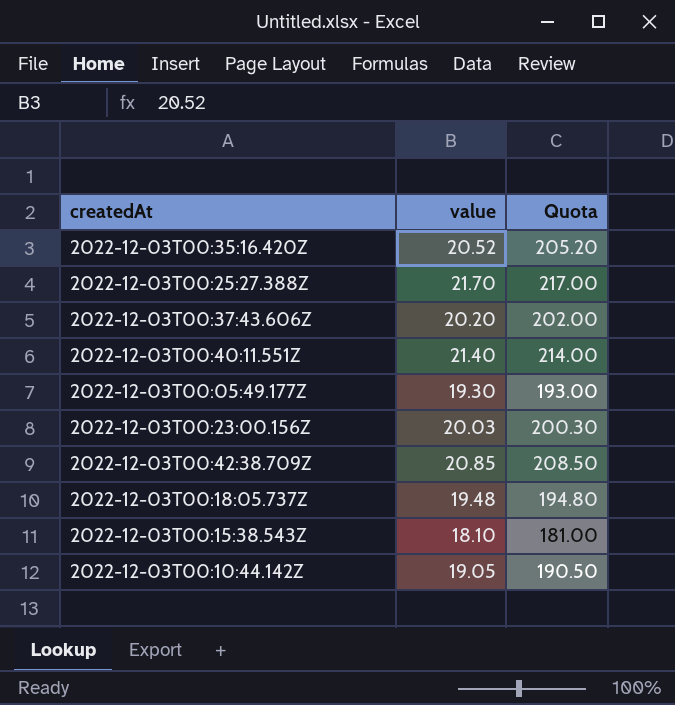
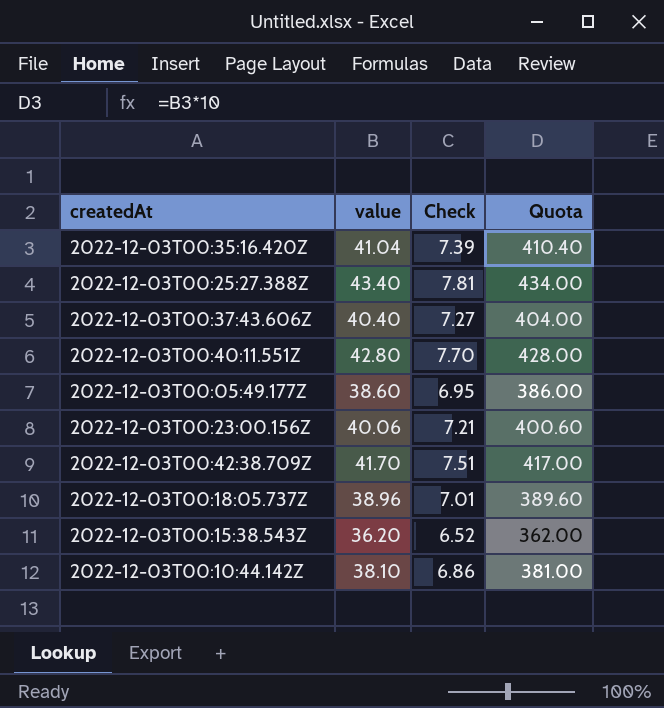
column Check | formula: none -> [value] * 0.18
2022-12-03T00:35:16.420Z | value: 20.52 -> 41.04
2022-12-03T00:35:16.420Z | Quota: 205.20 -> 410.40
2022-12-03T00:25:27.388Z | value: 21.70 -> 43.40
2022-12-03T00:25:27.388Z | Quota: 217.00 -> 434.00
2022-12-03T00:37:43.606Z | value: 20.20 -> 40.40
2022-12-03T00:37:43.606Z | Quota: 202.00 -> 404.00
2022-12-03T00:40:11.551Z | value: 21.40 -> 42.80
2022-12-03T00:40:11.551Z | Quota: 214.00 -> 428.00
2022-12-03T00:05:49.177Z | value: 19.30 -> 38.60
2022-12-03T00:05:49.177Z | Quota: 193.00 -> 386.00
2022-12-03T00:23:00.156Z | value: 20.03 -> 40.06
2022-12-03T00:23:00.156Z | Quota: 200.30 -> 400.60
2022-12-03T00:42:38.709Z | value: 20.85 -> 41.70
2022-12-03T00:42:38.709Z | Quota: 208.50 -> 417.00
2022-12-03T00:18:05.737Z | value: 19.48 -> 38.96
2022-12-03T00:18:05.737Z | Quota: 194.80 -> 389.60
2022-12-03T00:15:38.543Z | value: 18.10 -> 36.20
2022-12-03T00:15:38.543Z | Quota: 181.00 -> 362.00
2022-12-03T00:10:44.142Z | value: 19.05 -> 38.10
2022-12-03T00:10:44.142Z | Quota: 190.50 -> 381.00

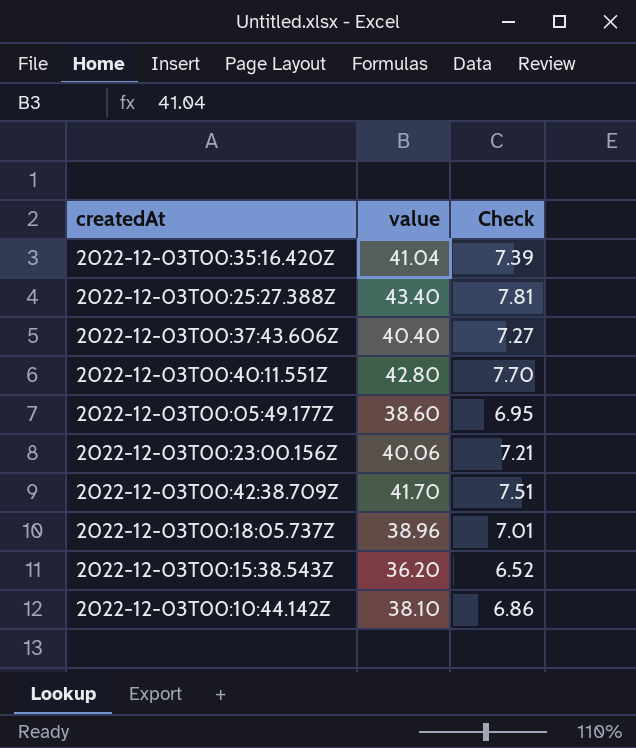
column Quota | formula: [value] * 10 -> none

